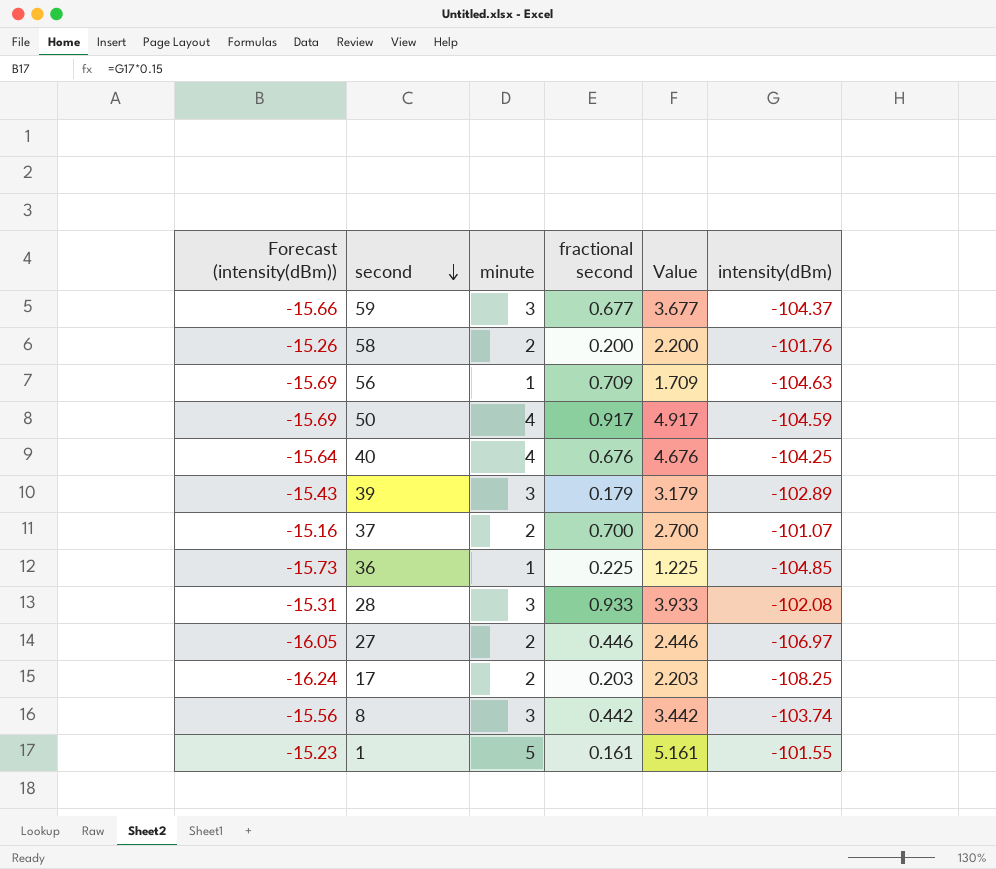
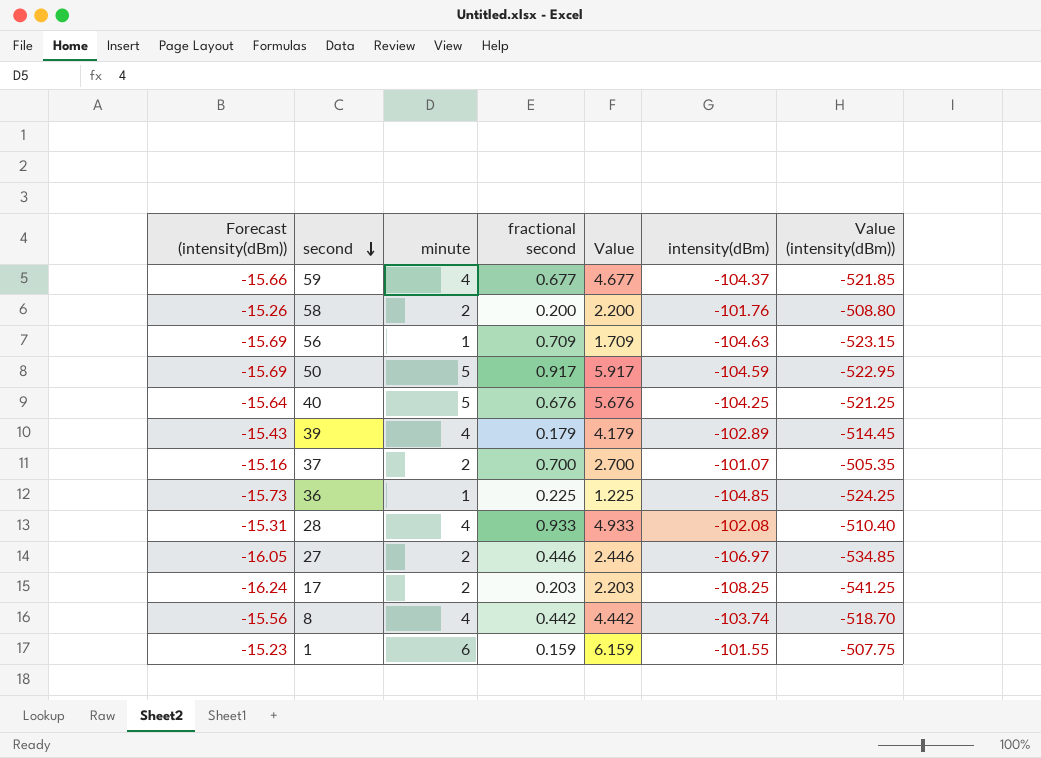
column Value (intensity(dBm)) | formula: none -> [intensity(dBm)] * 5
59 | minute: 3 -> 4
59 | Value: 3.677 -> 4.677
50 | minute: 4 -> 5
50 | Value: 4.917 -> 5.917
40 | minute: 4 -> 5
40 | Value: 4.676 -> 5.676
39 | minute: 3 -> 4
39 | Value: 3.179 -> 4.179
28 | minute: 3 -> 4
28 | Value: 3.933 -> 4.933
8 | minute: 3 -> 4
8 | Value: 3.442 -> 4.442
1 | minute: 5 -> 6
1 | fractional second: 0.161 -> 0.159
1 | Value: 5.161 -> 6.159

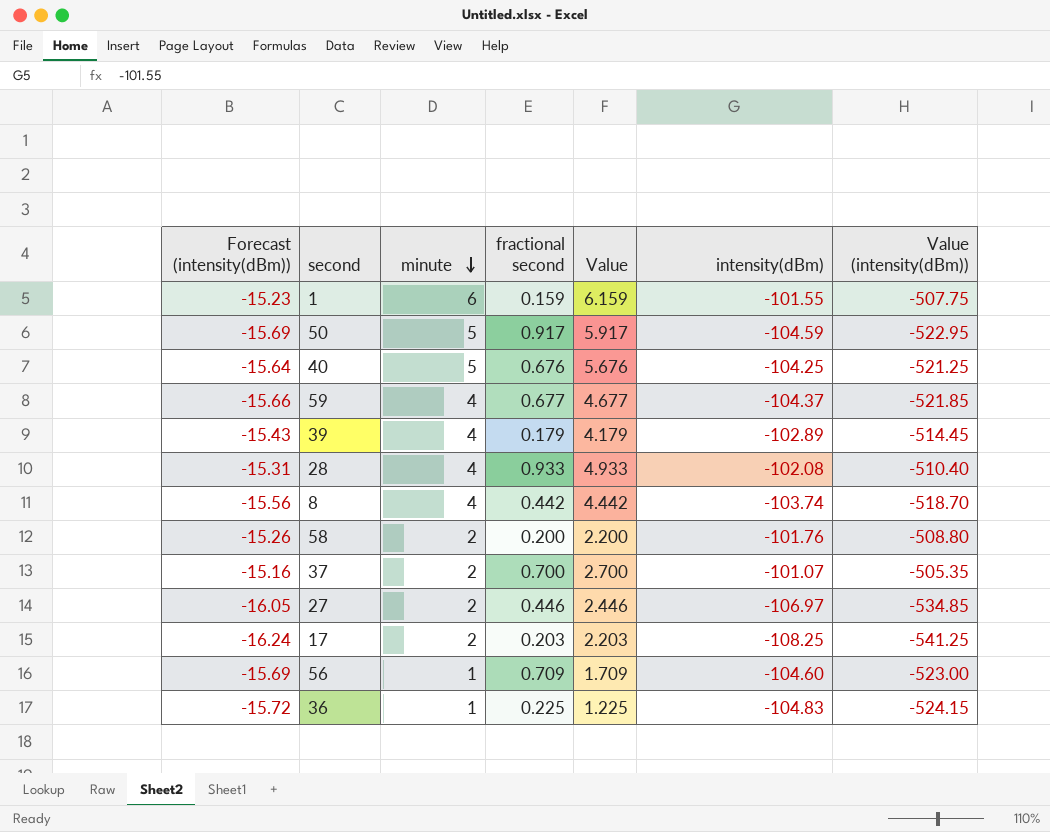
row order: second descending -> minute descending
56 | intensity(dBm): -104.63 -> -104.60
56 | Value (intensity(dBm)): -523.15 -> -523.00
36 | Forecast (intensity(dBm)): -15.73 -> -15.72
36 | intensity(dBm): -104.85 -> -104.83
36 | Value (intensity(dBm)): -524.25 -> -524.15

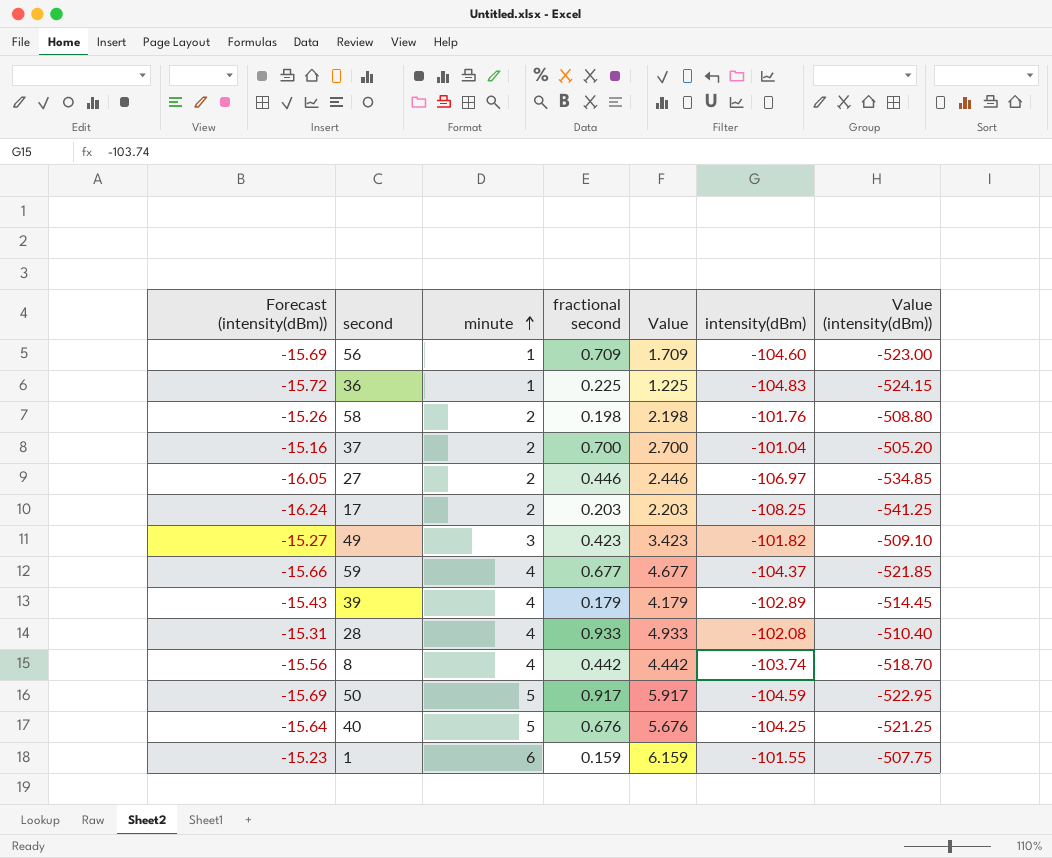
row order: minute descending -> minute ascending
58 | fractional second: 0.200 -> 0.198
58 | Value: 2.200 -> 2.198
37 | intensity(dBm): -101.07 -> -101.04
37 | Value (intensity(dBm)): -505.35 -> -505.20
row 49: none -> -15.27 | 3 | 0.423 | 3.423 | -101.82 | -509.10

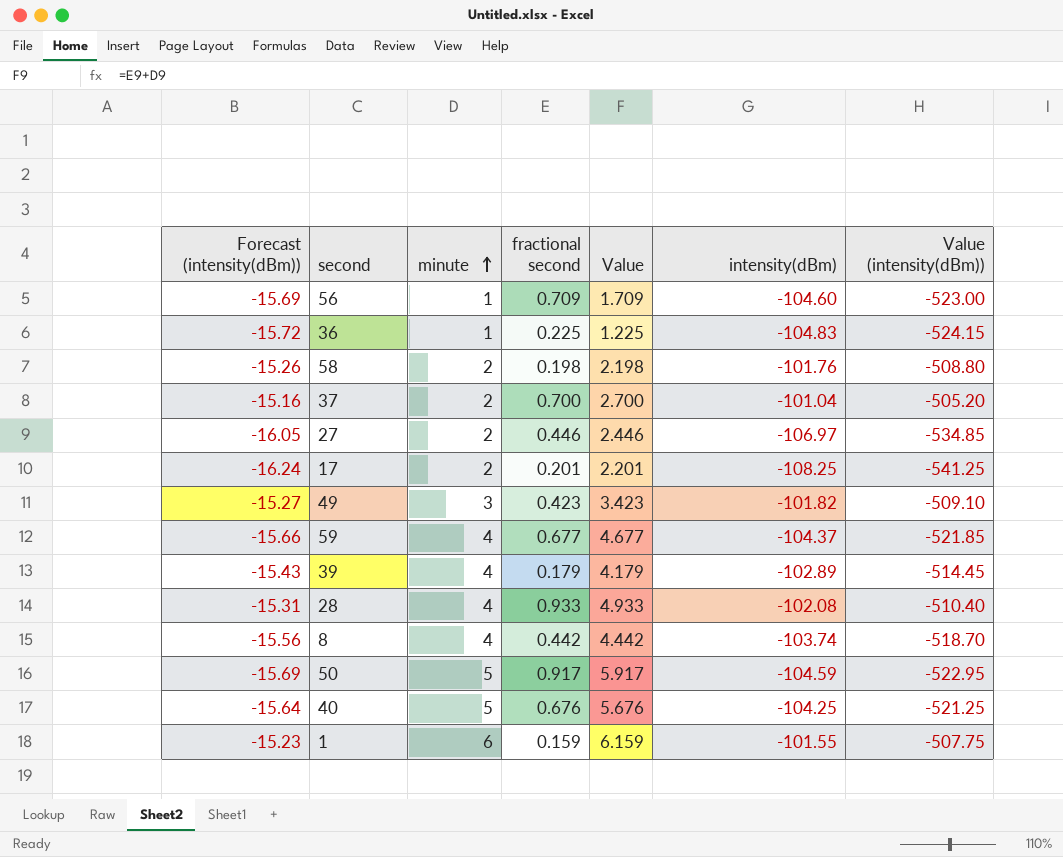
17 | fractional second: 0.203 -> 0.201
17 | Value: 2.203 -> 2.201

